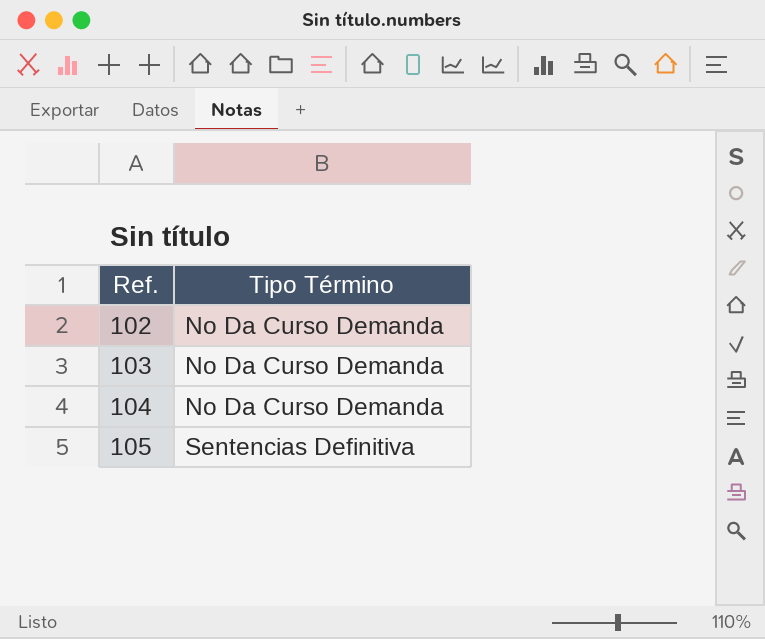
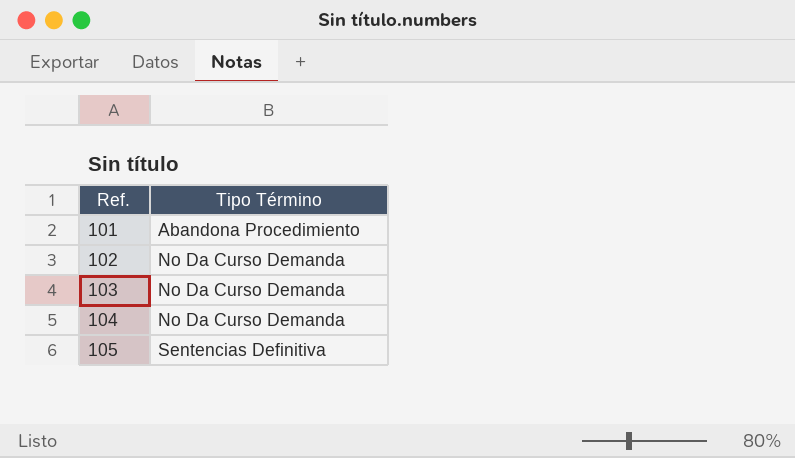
row 101: none -> Abandona Procedimiento

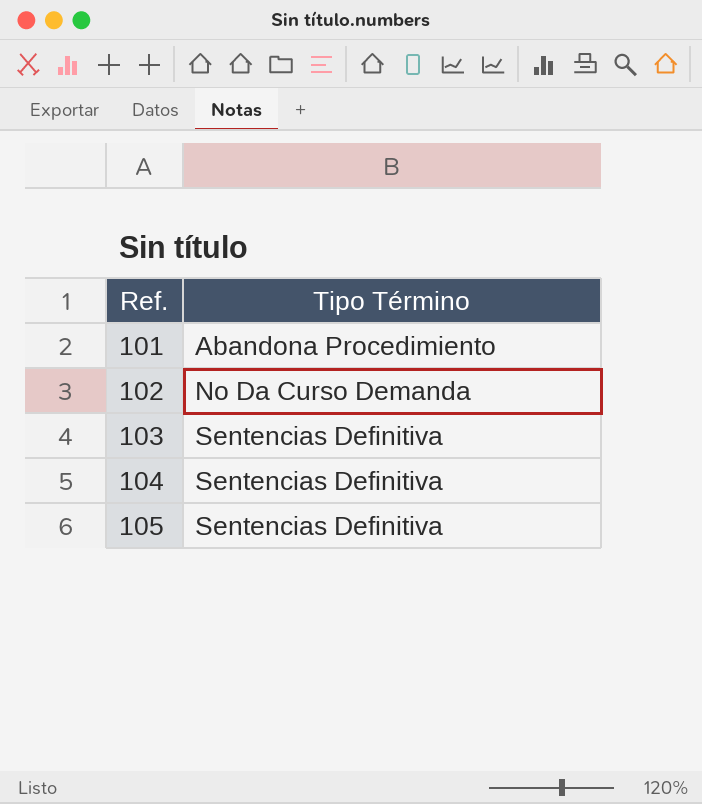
103 | Tipo Término: No Da Curso Demanda -> Sentencias Definitiva
104 | Tipo Término: No Da Curso Demanda -> Sentencias Definitiva

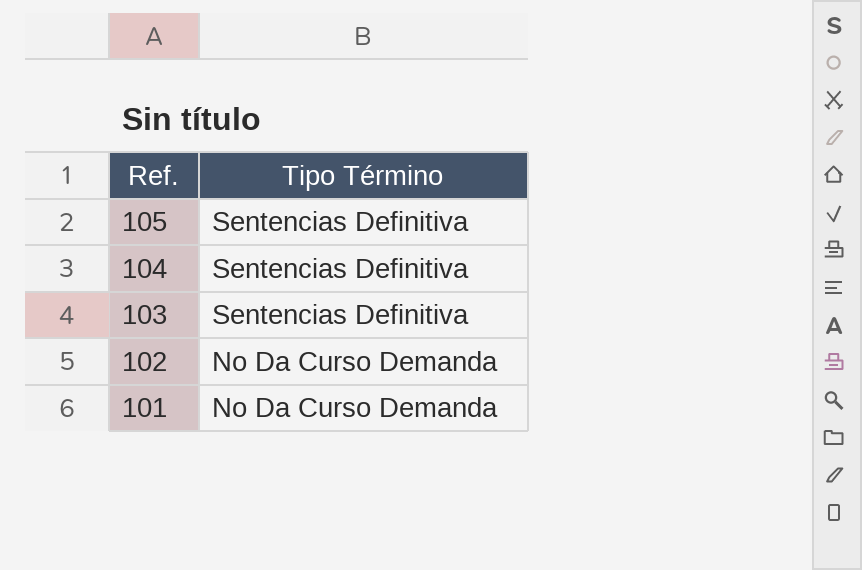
row order: Ref. ascending -> Ref. descending
101 | Tipo Término: Abandona Procedimiento -> No Da Curso Demanda

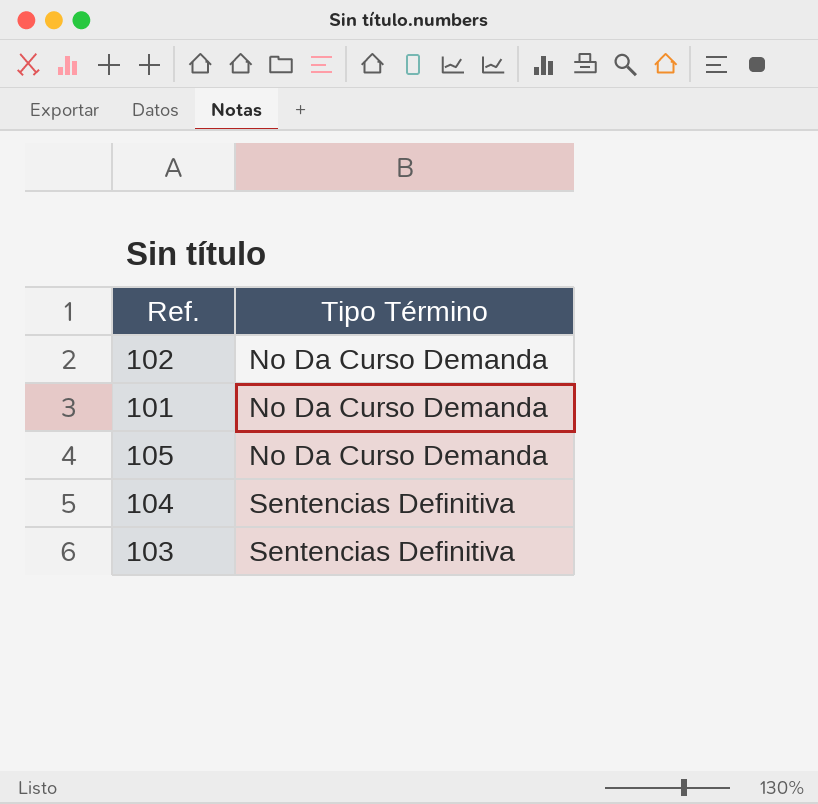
row order: Ref. descending -> Tipo Término ascending
105 | Tipo Término: Sentencias Definitiva -> No Da Curso Demanda

